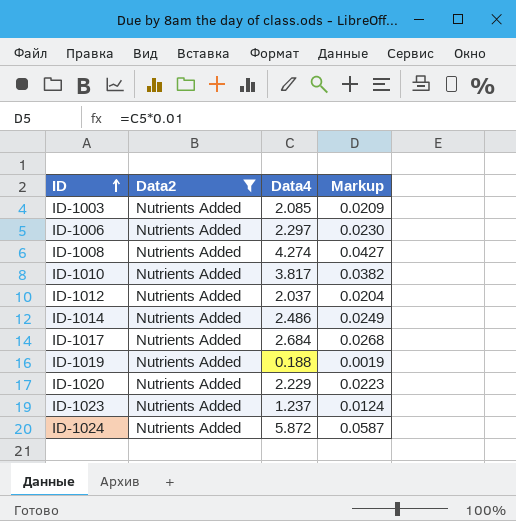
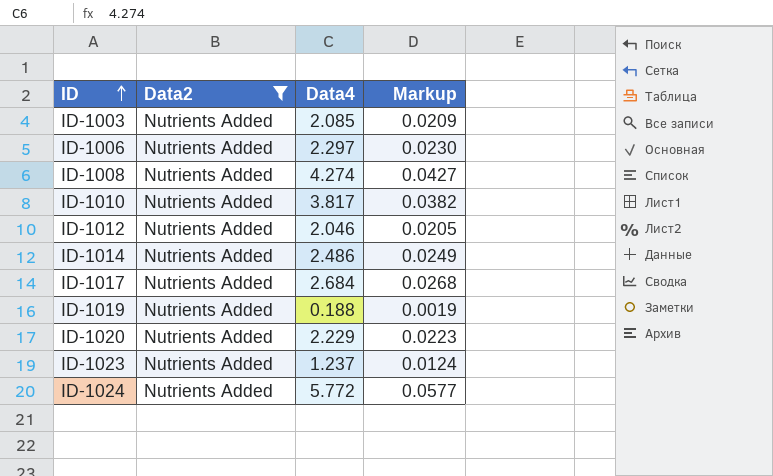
ID-1012 | Data4: 2.037 -> 2.046
ID-1012 | Markup: 0.0204 -> 0.0205
ID-1024 | Data4: 5.872 -> 5.772
ID-1024 | Markup: 0.0587 -> 0.0577

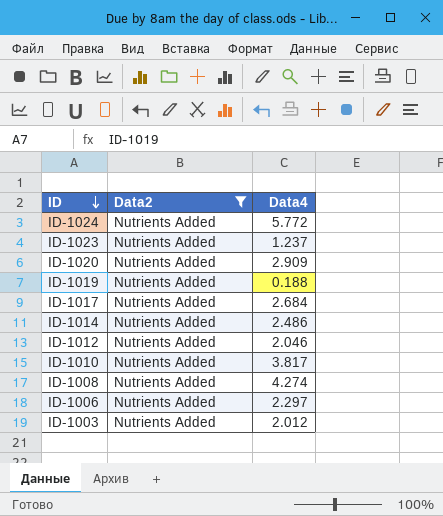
row order: ID ascending -> ID descending
column Markup | formula: [Data4] * 0.01 -> none
ID-1020 | Data4: 2.229 -> 2.909
ID-1003 | Data4: 2.085 -> 2.012

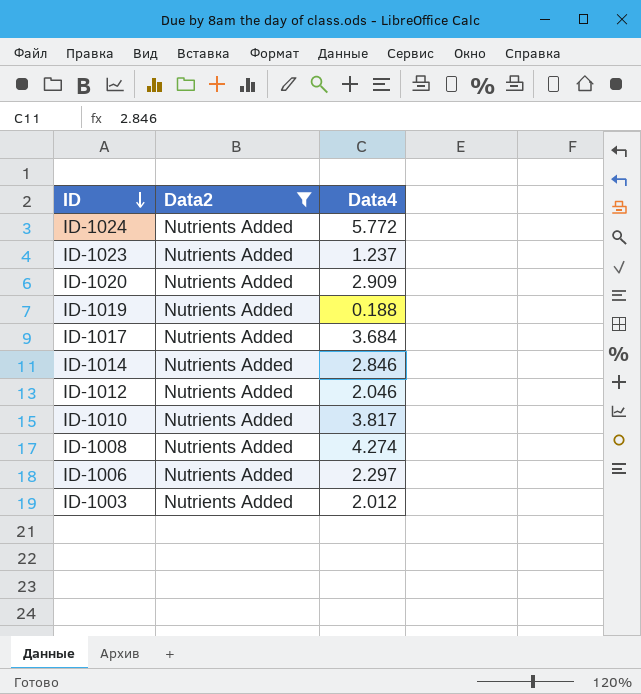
ID-1017 | Data4: 2.684 -> 3.684
ID-1014 | Data4: 2.486 -> 2.846

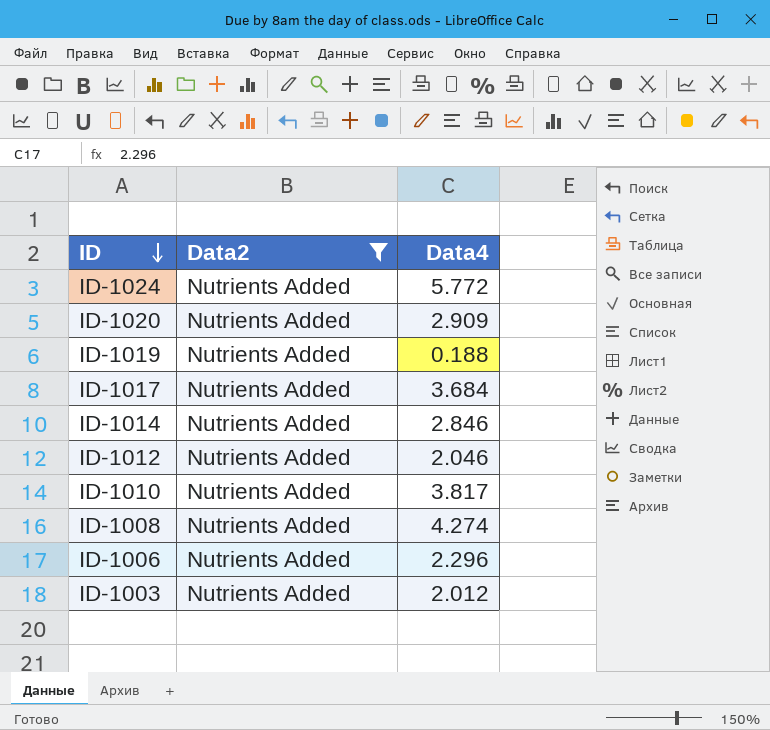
row ID-1023: Nutrients Added | 1.237 -> none
ID-1006 | Data4: 2.297 -> 2.296

